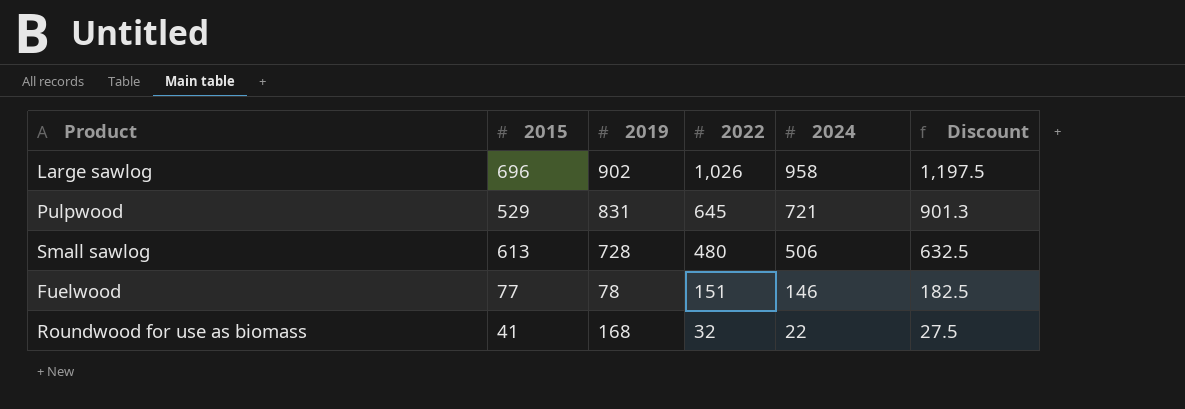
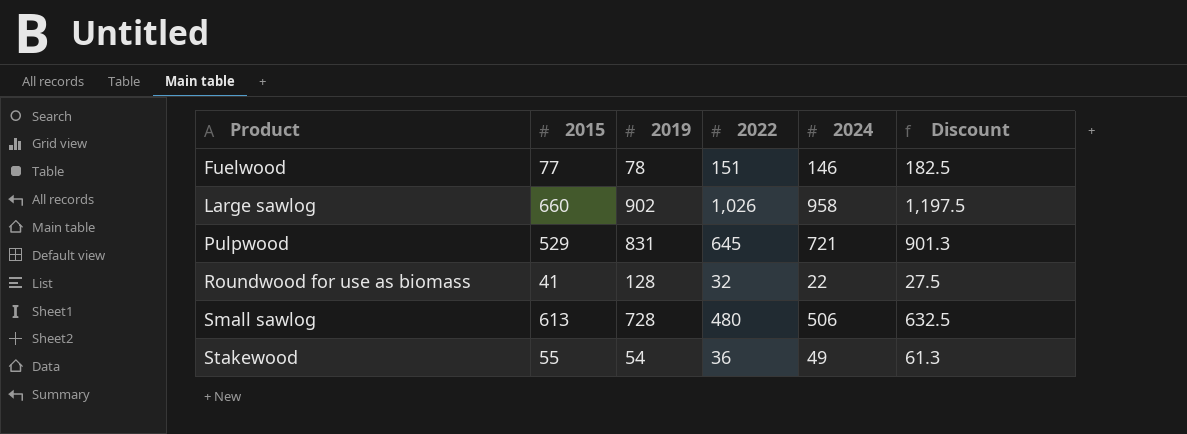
row order: 2022 descending -> Product ascending
Large sawlog | 2015: 696 -> 660
Roundwood for use as biomass | 2019: 168 -> 128
row Stakewood: none -> 55 | 54 | 36 | 49 | 61.3

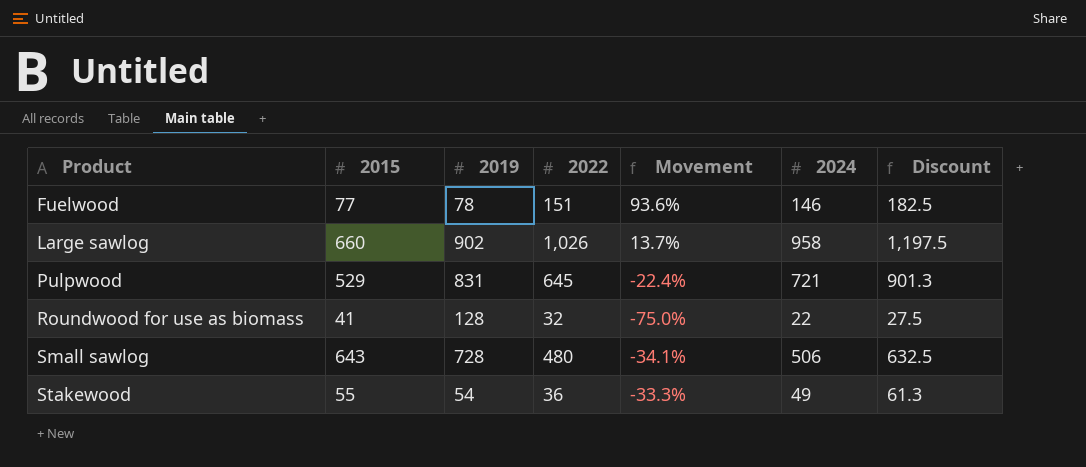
column Movement | formula: none -> ([2022] - [2019]) / [2019]
Small sawlog | 2015: 613 -> 643

